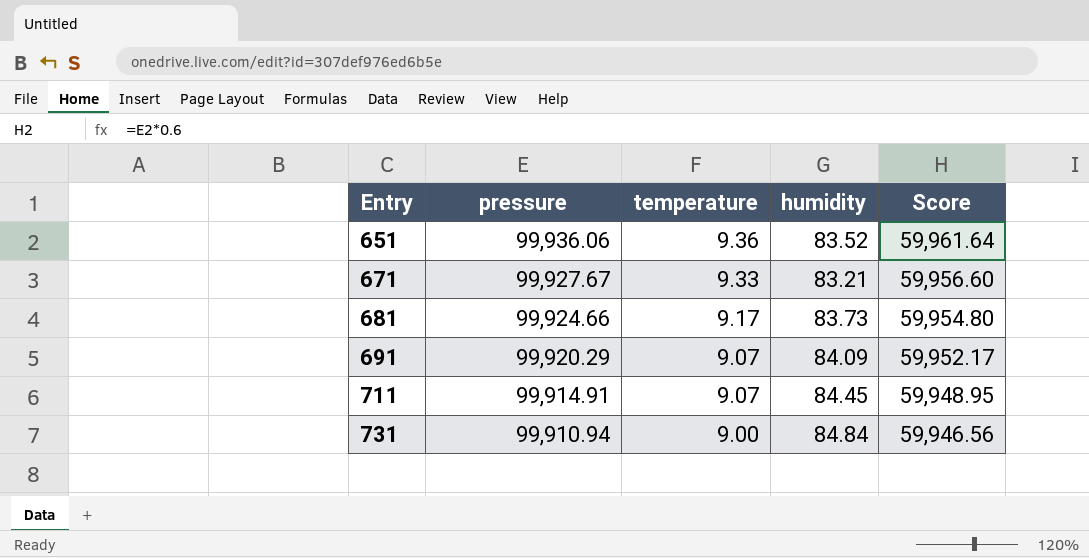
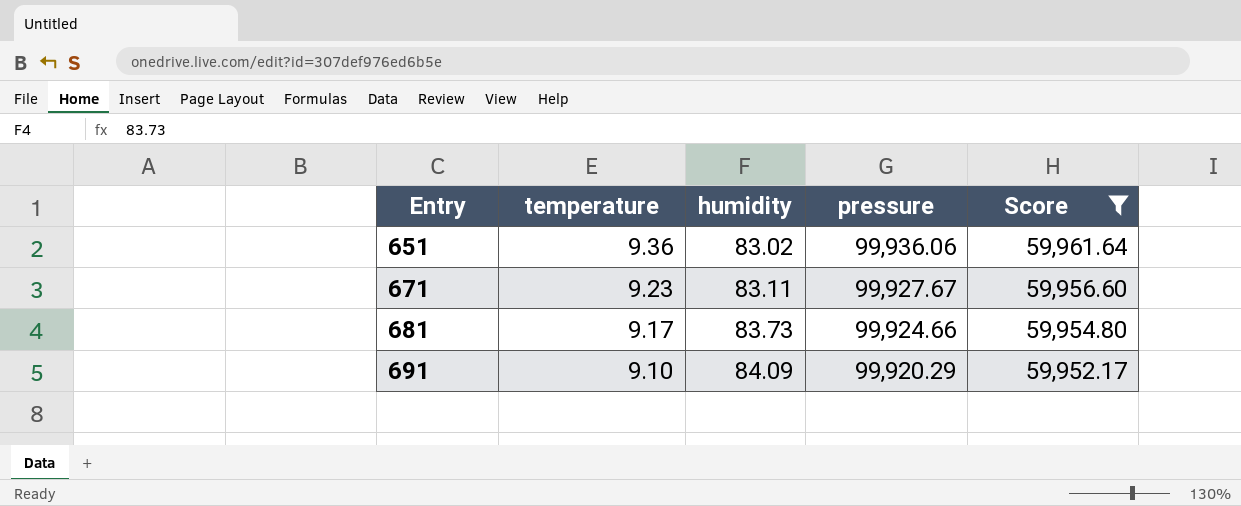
filter: none -> Score >= 59,952.17
column pressure | position: 2 -> 4
651 | humidity: 83.52 -> 83.02
671 | temperature: 9.33 -> 9.23
671 | humidity: 83.21 -> 83.11
691 | temperature: 9.07 -> 9.10

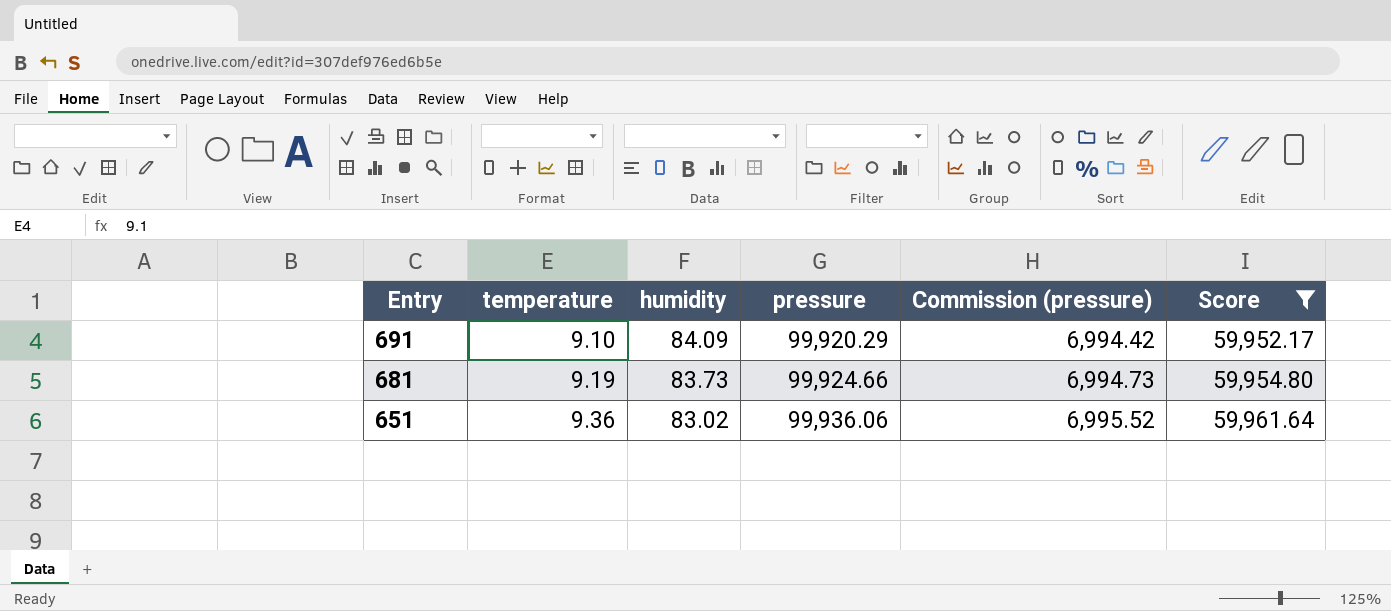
row order: Entry ascending -> Entry descending
column Commission (pressure) | formula: none -> [pressure] * 0.07
row 671: 9.23 | 83.11 | 99,927.67 | 59,956.60 -> none
681 | temperature: 9.17 -> 9.19

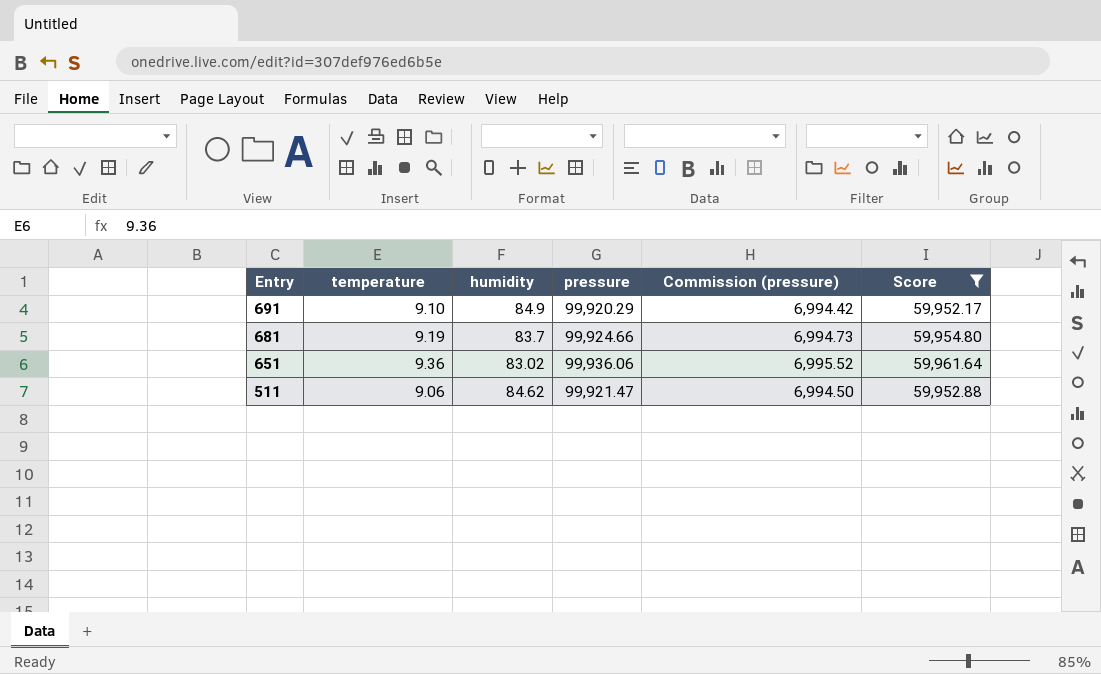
691 | humidity: 84.09 -> 84.9
681 | humidity: 83.73 -> 83.7
row 511: none -> 9.06 | 84.62 | 99,921.47 | 6,994.50 | 59,952.88

